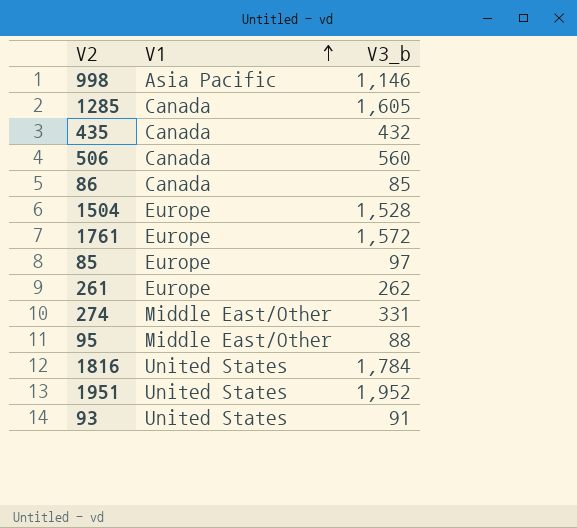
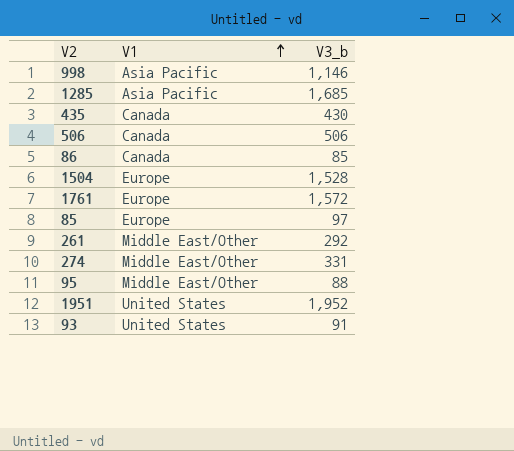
row 1816: United States | 1,784 -> none
1285 | V1: Canada -> Asia Pacific
1285 | V3_b: 1,605 -> 1,685
435 | V3_b: 432 -> 430
506 | V3_b: 560 -> 506
261 | V1: Europe -> Middle East/Other
261 | V3_b: 262 -> 292

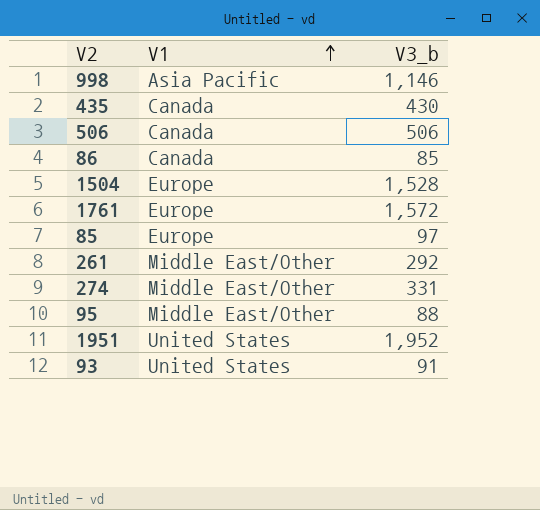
row 1285: Asia Pacific | 1,685 -> none

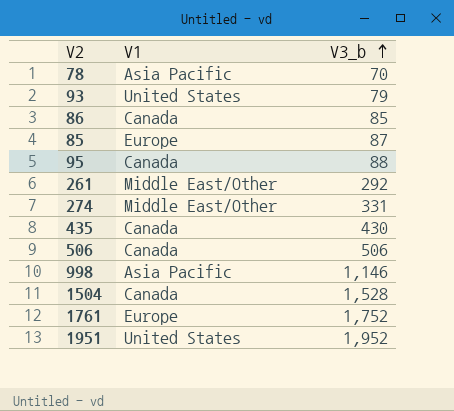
row order: V1 ascending -> V3_b ascending
row 78: none -> Asia Pacific | 70
93 | V3_b: 91 -> 79
85 | V3_b: 97 -> 87
95 | V1: Middle East/Other -> Canada
1504 | V1: Europe -> Canada
1761 | V3_b: 1,572 -> 1,752

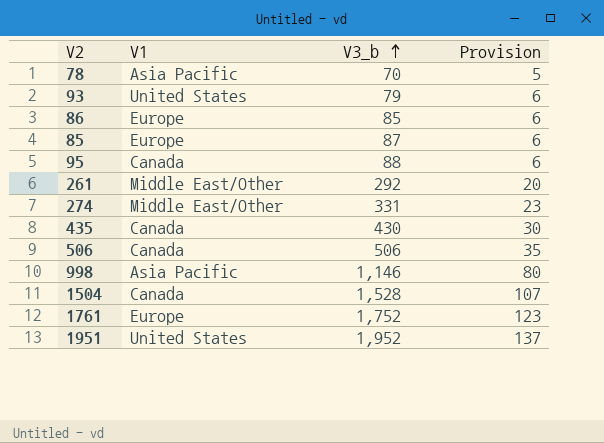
column Provision | formula: none -> [V3_b] * 0.07
86 | V1: Canada -> Europe

